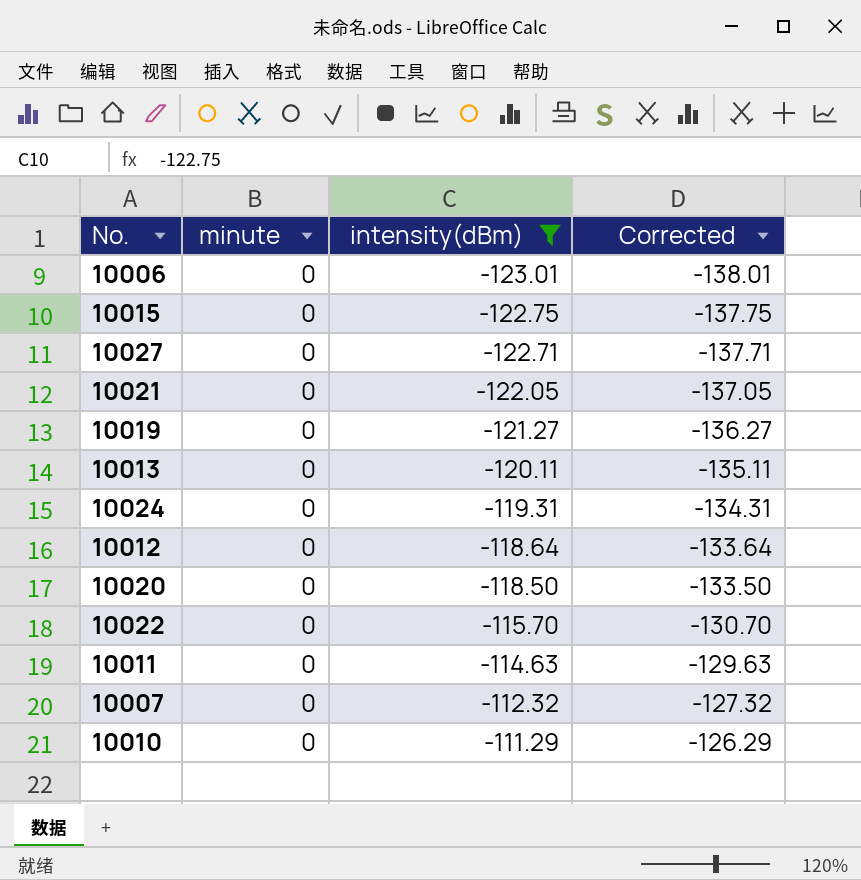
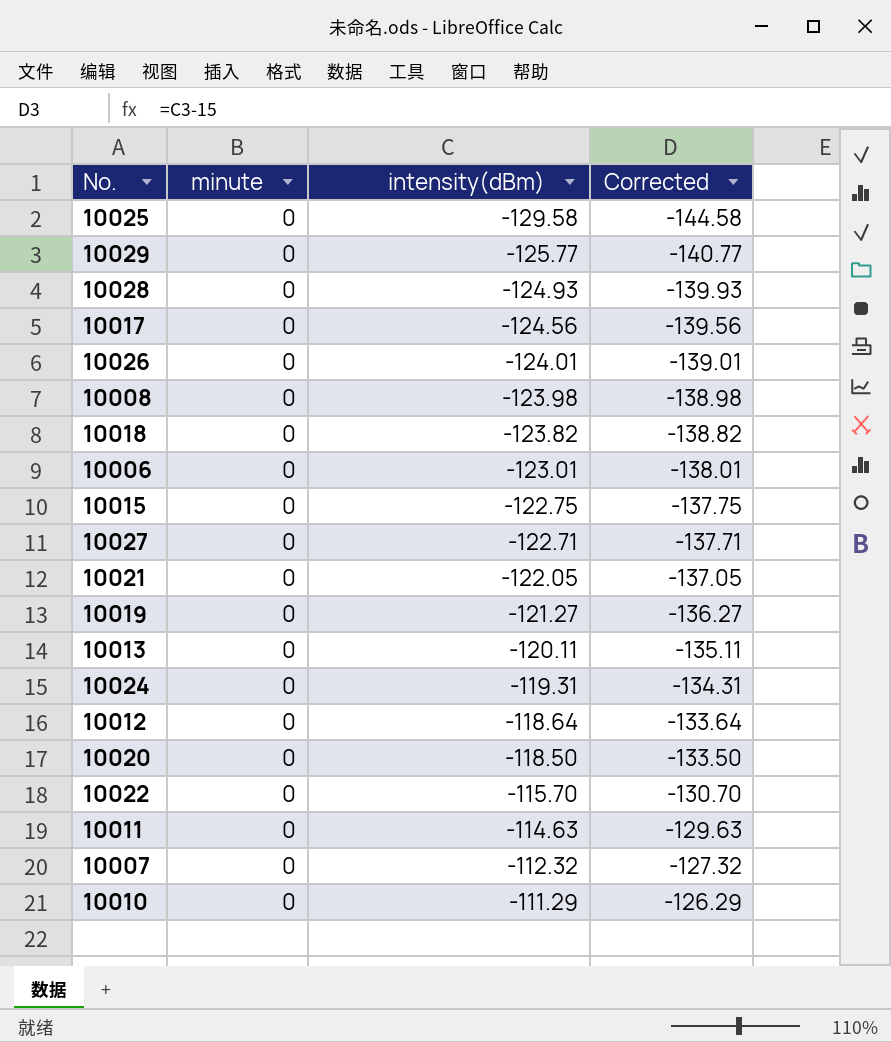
filter: intensity(dBm) >= -123.01 -> none

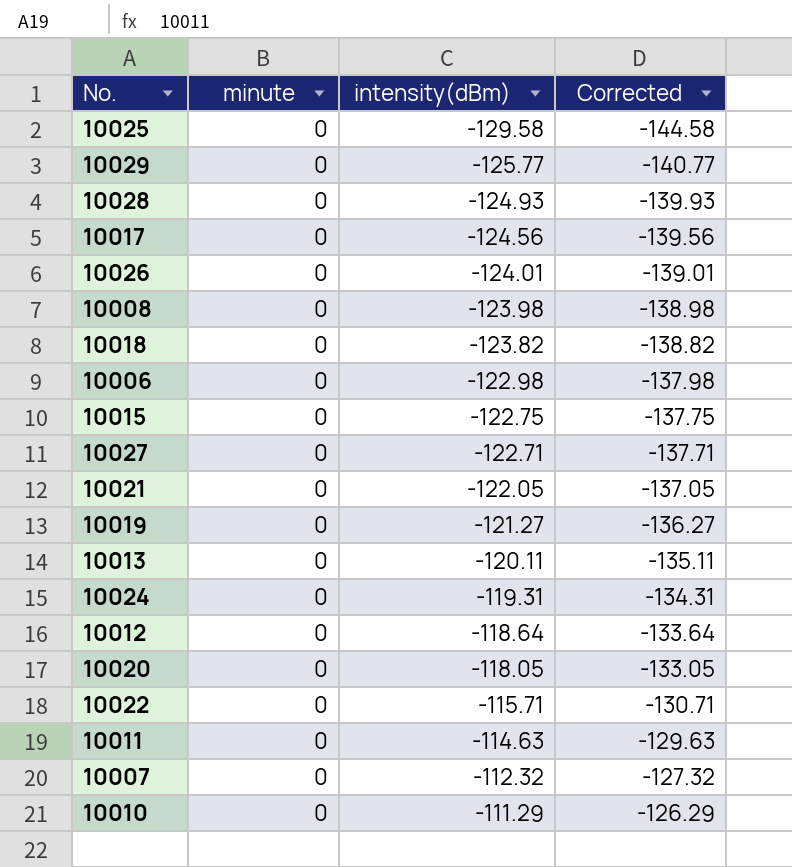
10006 | intensity(dBm): -123.01 -> -122.98
10006 | Corrected: -138.01 -> -137.98
10020 | intensity(dBm): -118.50 -> -118.05
10020 | Corrected: -133.50 -> -133.05
10022 | intensity(dBm): -115.70 -> -115.71
10022 | Corrected: -130.70 -> -130.71

